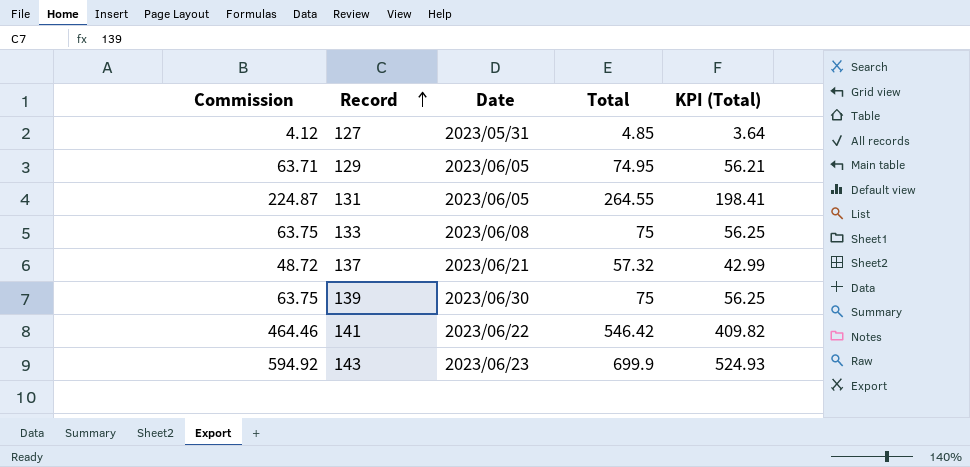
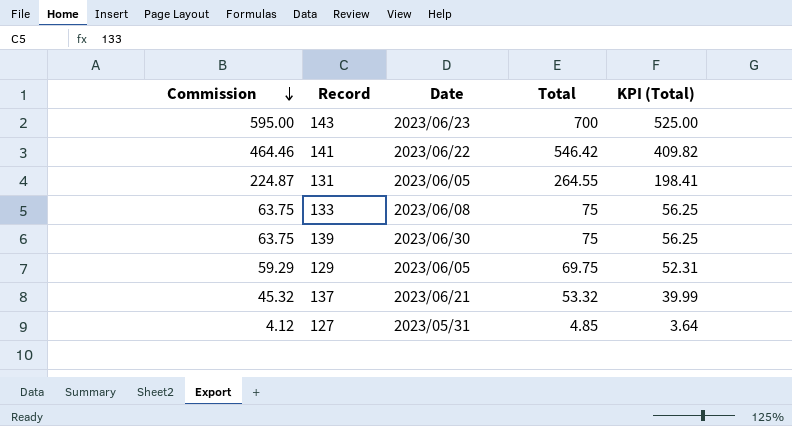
row order: Record ascending -> Commission descending
143 | Commission: 594.92 -> 595.00
143 | Total: 699.9 -> 700
143 | KPI (Total): 524.93 -> 525.00
129 | Commission: 63.71 -> 59.29
129 | Total: 74.95 -> 69.75
129 | KPI (Total): 56.21 -> 52.31
137 | Commission: 48.72 -> 45.32
137 | Total: 57.32 -> 53.32
137 | KPI (Total): 42.99 -> 39.99

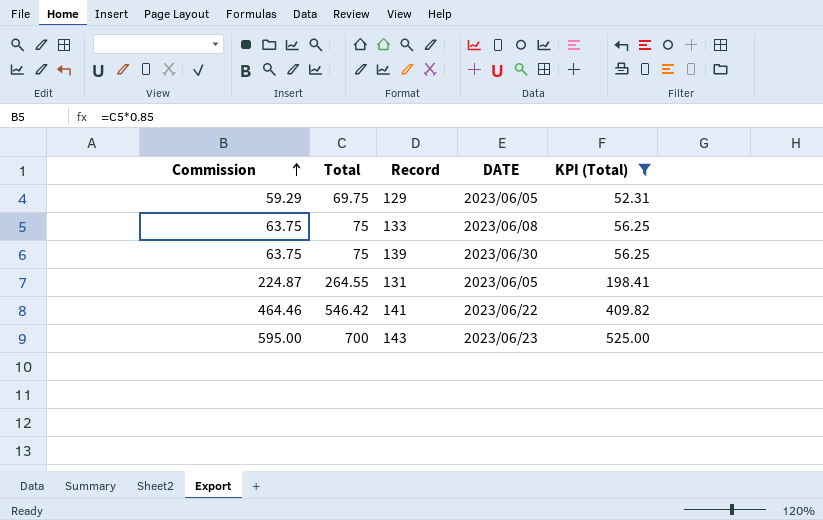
filter: none -> KPI (Total) >= 52.31
row order: Commission descending -> Commission ascending
column Total | position: 4 -> 2
column name: Date -> DATE

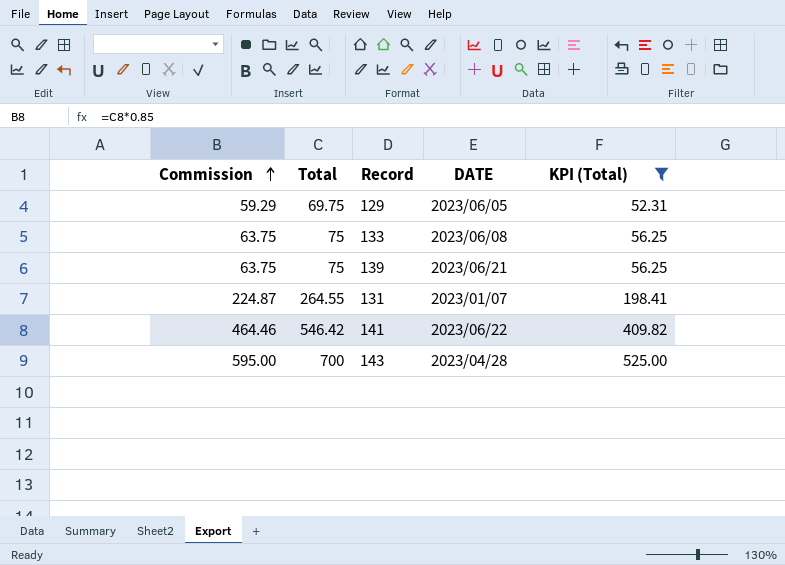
139 | DATE: 2023/06/30 -> 2023/06/21
131 | DATE: 2023/06/05 -> 2023/01/07
143 | DATE: 2023/06/23 -> 2023/04/28

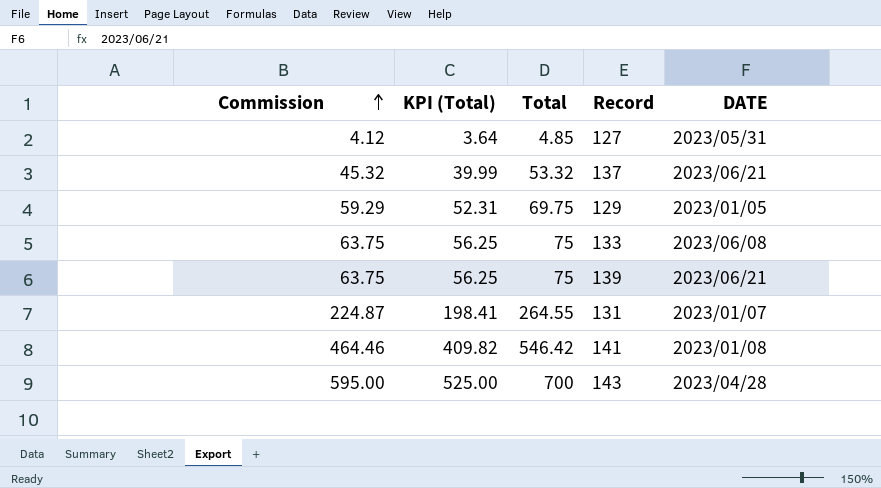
filter: KPI (Total) >= 52.31 -> none
column KPI (Total) | position: 5 -> 2
129 | DATE: 2023/06/05 -> 2023/01/05
141 | DATE: 2023/06/22 -> 2023/01/08

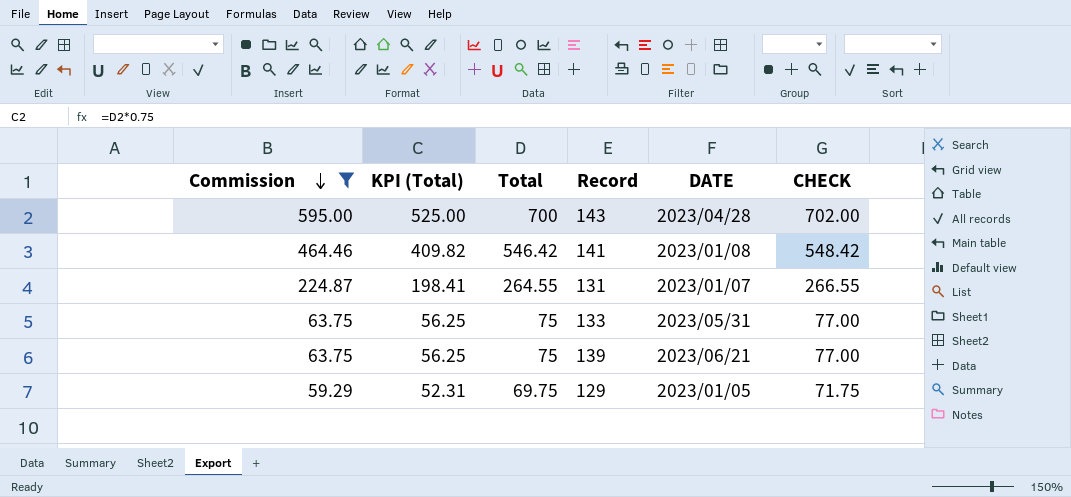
filter: none -> Commission >= 59.29
row order: Commission ascending -> Commission descending
column CHECK | formula: none -> [Total] + 2
133 | DATE: 2023/06/08 -> 2023/05/31

